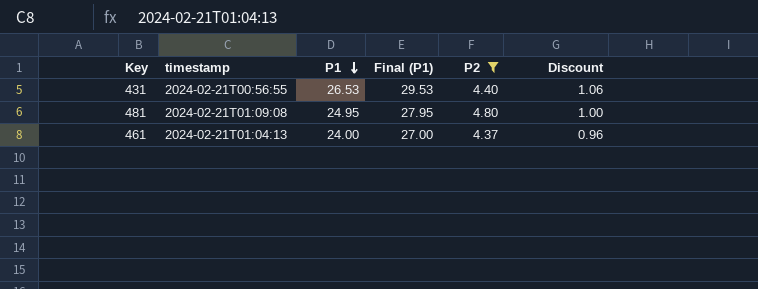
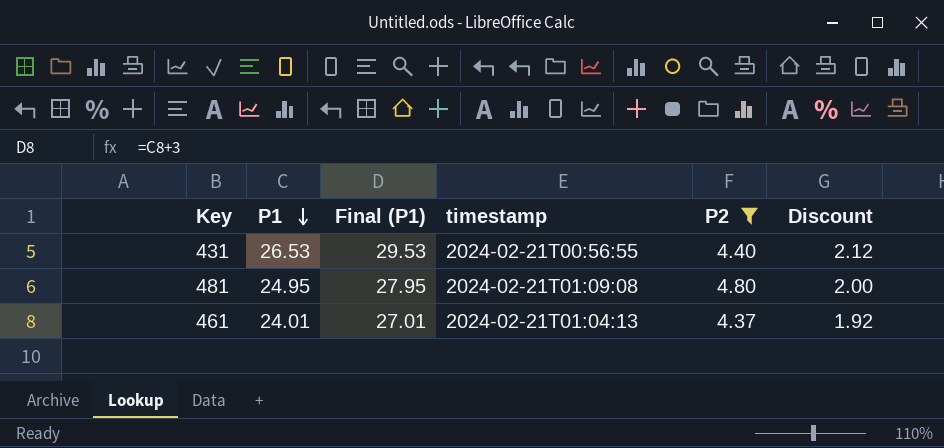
column timestamp | position: 2 -> 4
column Discount | formula: [P1] * 0.04 -> [P1] * 0.08
461 | P1: 24.00 -> 24.01
461 | Final (P1): 27.00 -> 27.01

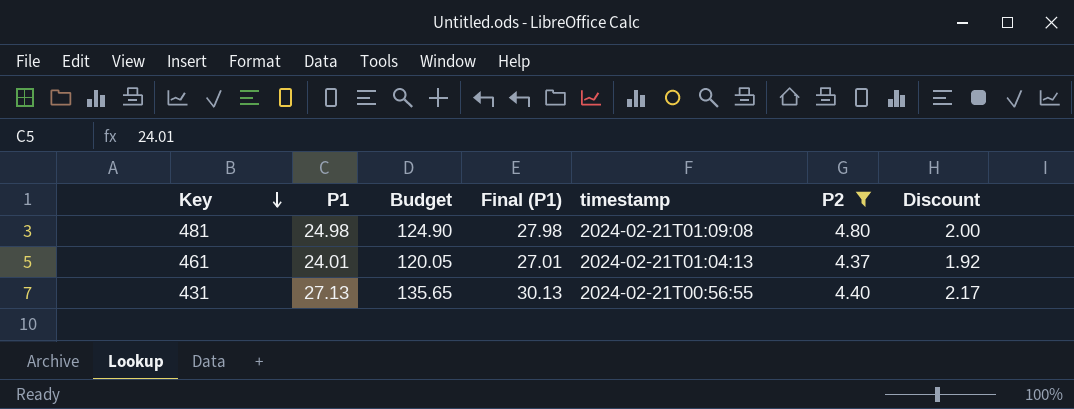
row order: P1 descending -> Key descending
column Budget | formula: none -> [P1] * 5
481 | P1: 24.95 -> 24.98
481 | Final (P1): 27.95 -> 27.98
431 | P1: 26.53 -> 27.13
431 | Final (P1): 29.53 -> 30.13
431 | Discount: 2.12 -> 2.17

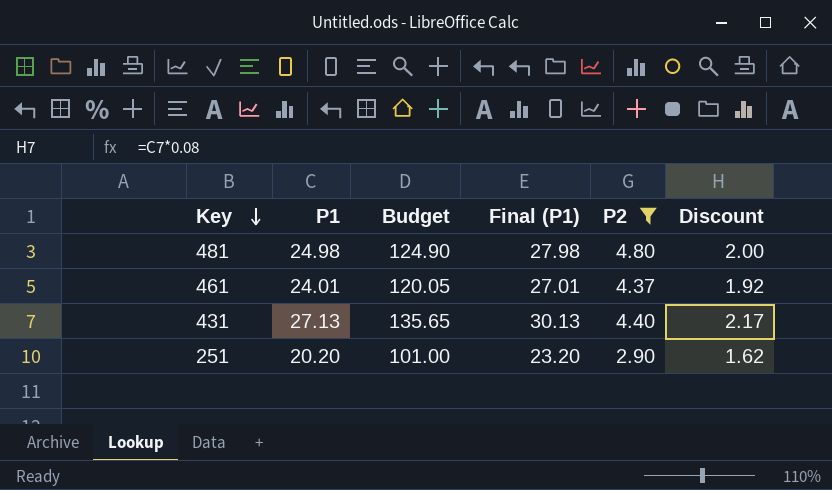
column timestamp | position: 5 -> none
row 251: none -> 20.20 | 101.00 | 23.20 | 2.90 | 1.62

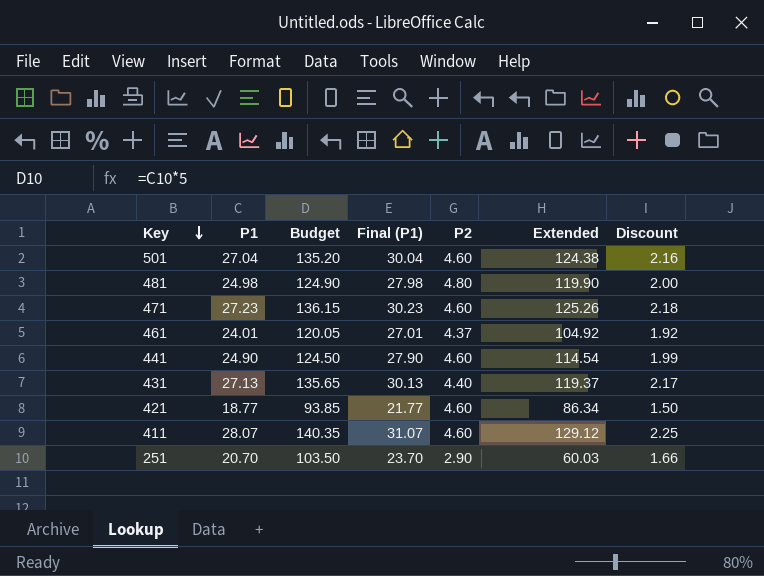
filter: P2 != 4.60 -> none
column Extended | formula: none -> [P1] * [P2]
251 | P1: 20.20 -> 20.70
251 | Budget: 101.00 -> 103.50
251 | Final (P1): 23.20 -> 23.70
251 | Discount: 1.62 -> 1.66

